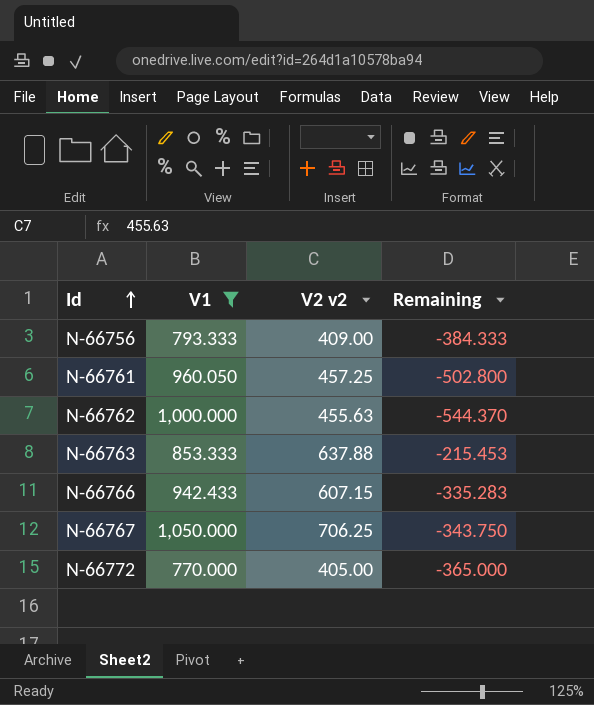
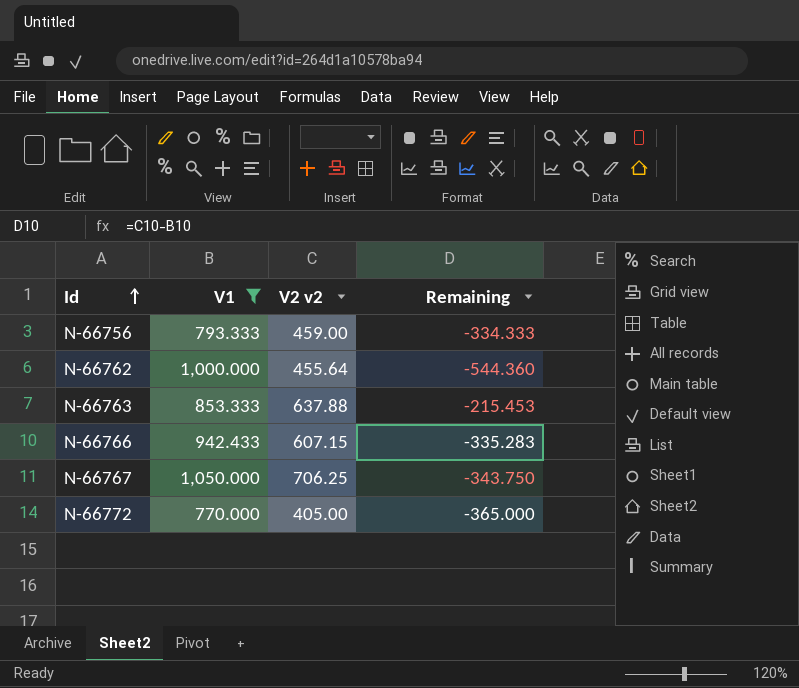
row N-66761: 960.050 | 457.25 | -502.800 -> none
N-66756 | V2 v2: 409.00 -> 459.00
N-66756 | Remaining: -384.333 -> -334.333
N-66762 | V2 v2: 455.63 -> 455.64
N-66762 | Remaining: -544.370 -> -544.360

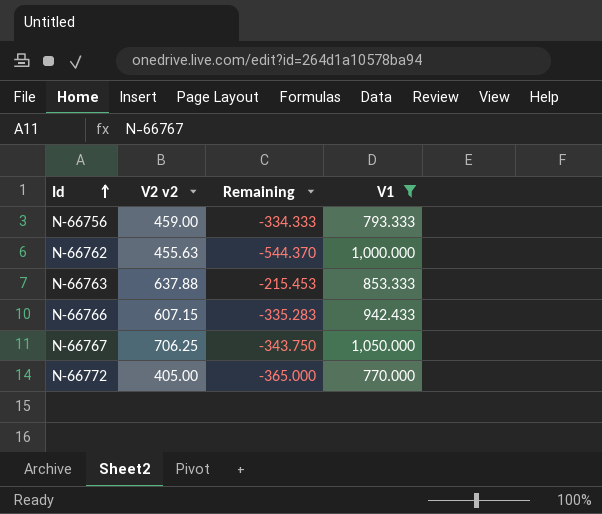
column V1 | position: 2 -> 4
N-66762 | V2 v2: 455.64 -> 455.63
N-66762 | Remaining: -544.360 -> -544.370

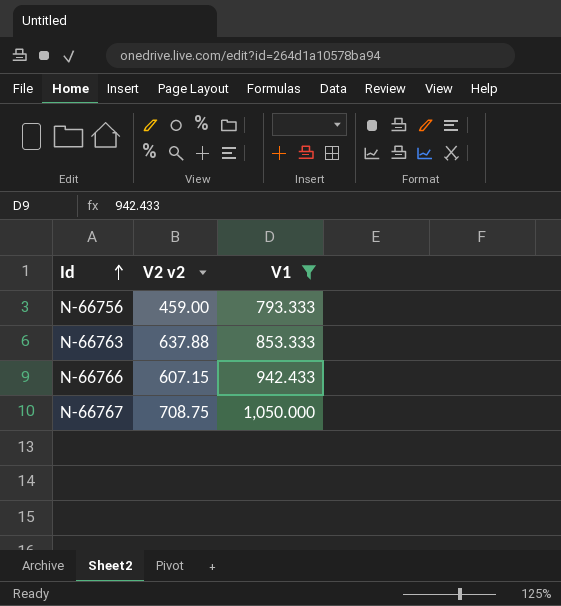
column Remaining | formula: [V2 v2] - [V1] -> none
row N-66762: 455.63 | -544.370 | 1,000.000 -> none
row N-66772: 405.00 | -365.000 | 770.000 -> none
N-66767 | V2 v2: 706.25 -> 708.75

